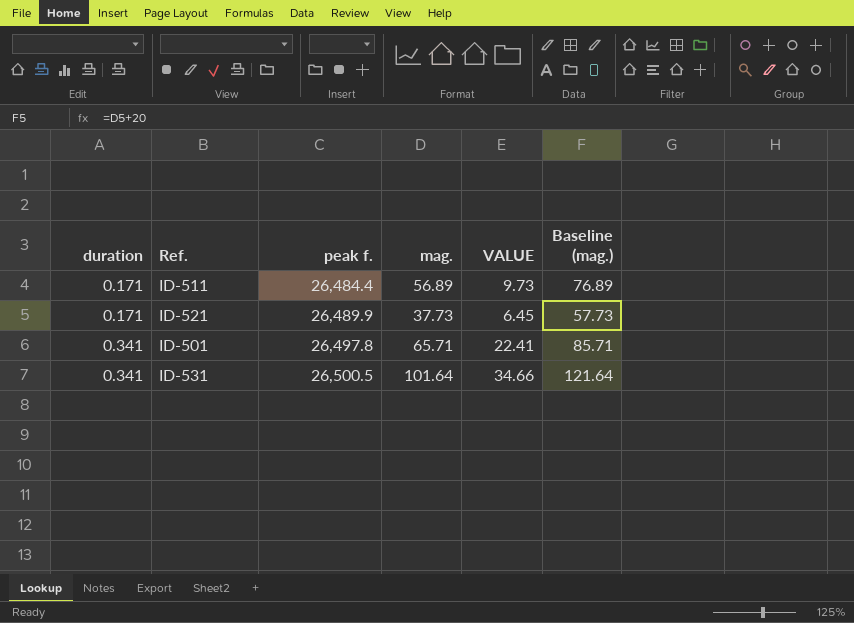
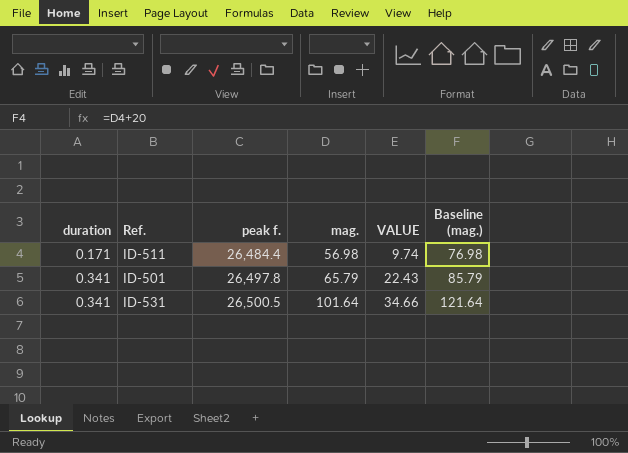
row ID-521: 0.171 | 26,489.9 | 37.73 | 6.45 | 57.73 -> none
ID-511 | mag.: 56.89 -> 56.98
ID-511 | VALUE: 9.73 -> 9.74
ID-511 | Baseline (mag.): 76.89 -> 76.98
ID-501 | mag.: 65.71 -> 65.79
ID-501 | VALUE: 22.41 -> 22.43
ID-501 | Baseline (mag.): 85.71 -> 85.79

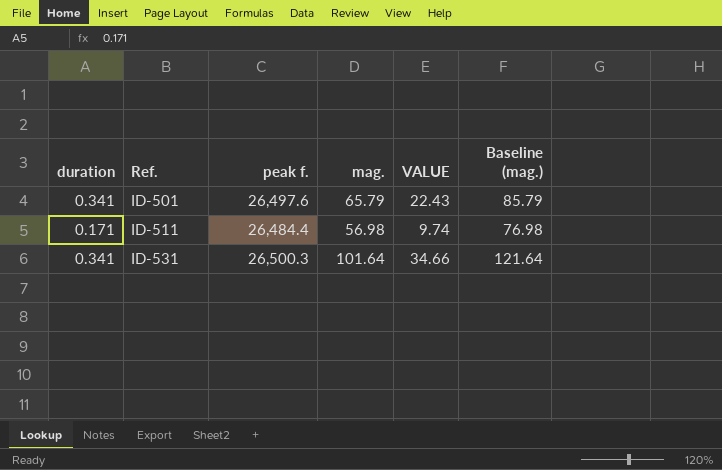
row order: duration ascending -> Ref. ascending
ID-501 | peak f.: 26,497.8 -> 26,497.6
ID-531 | peak f.: 26,500.5 -> 26,500.3

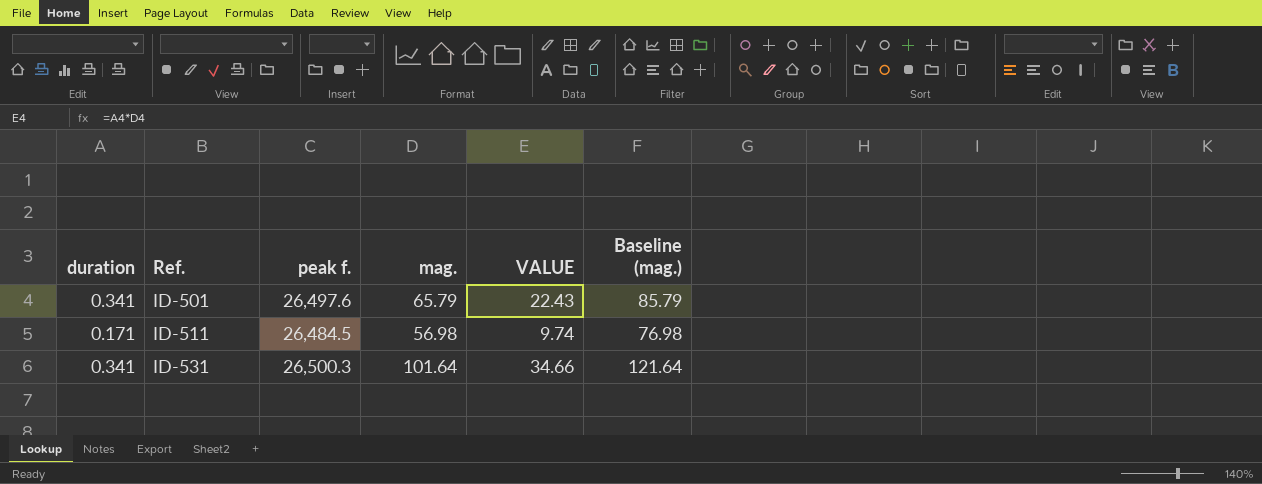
ID-511 | peak f.: 26,484.4 -> 26,484.5

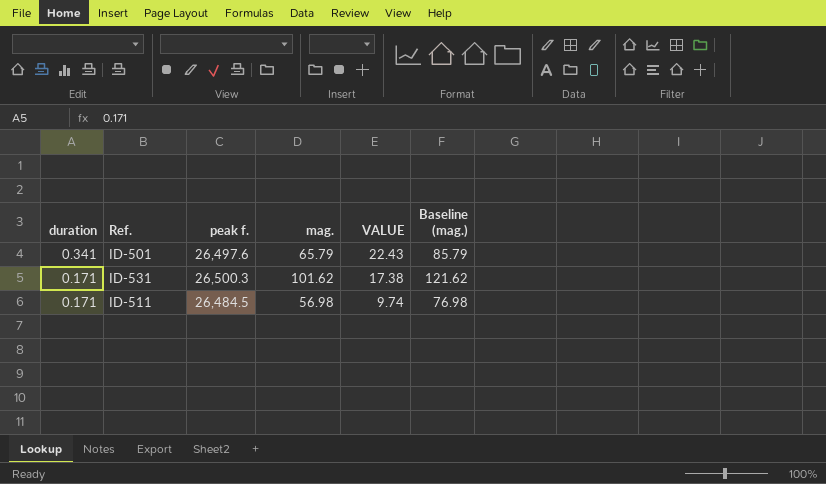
row order: Ref. ascending -> duration descending
ID-531 | duration: 0.341 -> 0.171
ID-531 | mag.: 101.64 -> 101.62
ID-531 | VALUE: 34.66 -> 17.38
ID-531 | Baseline (mag.): 121.64 -> 121.62

